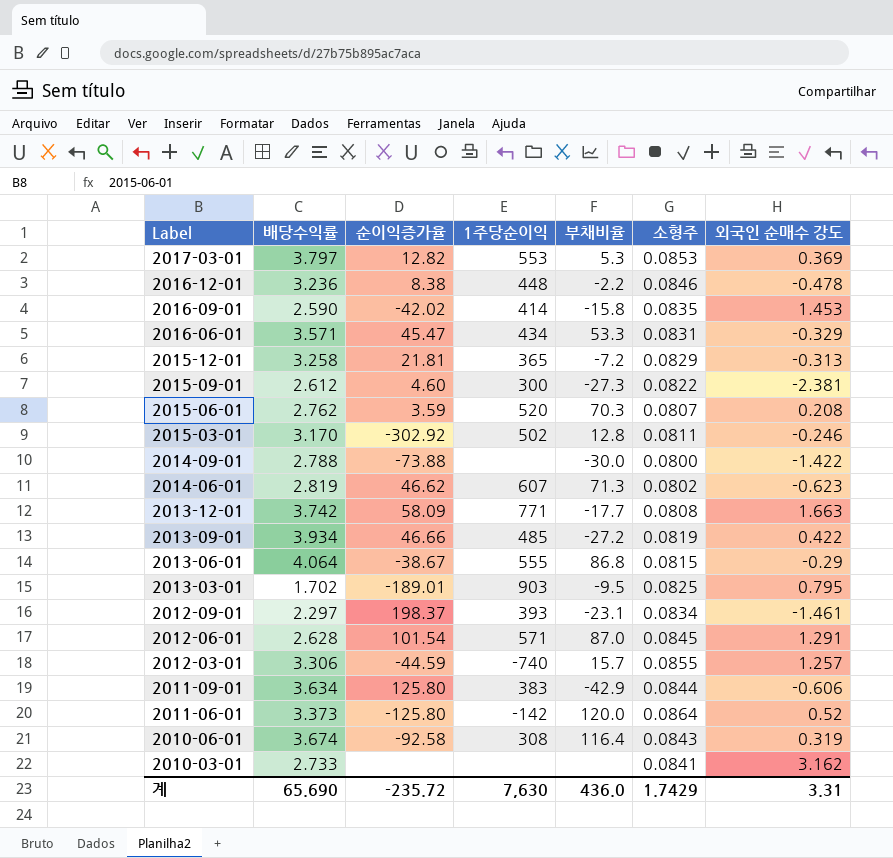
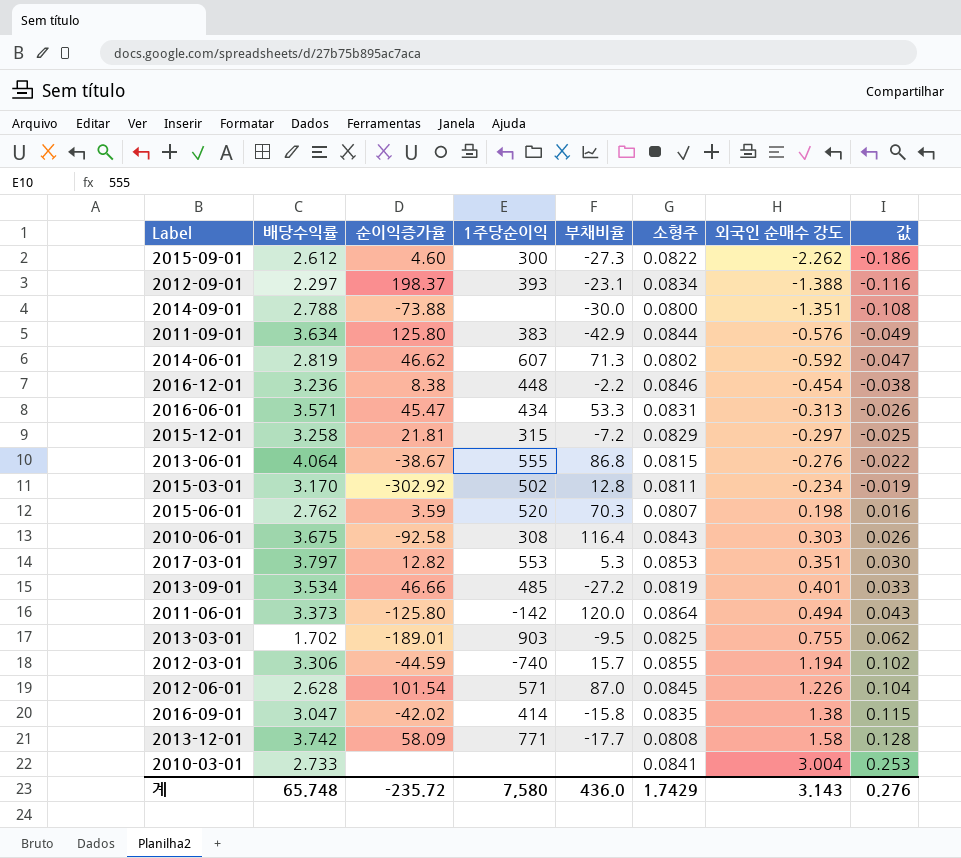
row order: Label descending -> 값 ascending
column 값 | formula: none -> [소형주] * [외국인 순매수 강도]
2015-09-01 | 외국인 순매수 강도: -2.381 -> -2.262
2012-09-01 | 외국인 순매수 강도: -1.461 -> -1.388
2014-09-01 | 외국인 순매수 강도: -1.422 -> -1.351
2011-09-01 | 외국인 순매수 강도: -0.606 -> -0.576
2014-06-01 | 외국인 순매수 강도: -0.623 -> -0.592
2016-12-01 | 외국인 순매수 강도: -0.478 -> -0.454
2016-06-01 | 외국인 순매수 강도: -0.329 -> -0.313
2015-12-01 | 1주당순이익: 365 -> 315
2015-12-01 | 외국인 순매수 강도: -0.313 -> -0.297
2013-06-01 | 외국인 순매수 강도: -0.29 -> -0.276
2015-03-01 | 외국인 순매수 강도: -0.246 -> -0.234
2015-06-01 | 외국인 순매수 강도: 0.208 -> 0.198
2010-06-01 | 배당수익률: 3.674 -> 3.675
2010-06-01 | 외국인 순매수 강도: 0.319 -> 0.303
2017-03-01 | 외국인 순매수 강도: 0.369 -> 0.351
2013-09-01 | 배당수익률: 3.934 -> 3.534
2013-09-01 | 외국인 순매수 강도: 0.422 -> 0.401
2011-06-01 | 외국인 순매수 강도: 0.52 -> 0.494
2013-03-01 | 외국인 순매수 강도: 0.795 -> 0.755
2012-03-01 | 외국인 순매수 강도: 1.257 -> 1.194
2012-06-01 | 외국인 순매수 강도: 1.291 -> 1.226
2016-09-01 | 배당수익률: 2.590 -> 3.047
2016-09-01 | 외국인 순매수 강도: 1.453 -> 1.38
2013-12-01 | 외국인 순매수 강도: 1.663 -> 1.58
2010-03-01 | 외국인 순매수 강도: 3.162 -> 3.004
계 | 배당수익률: 65.690 -> 65.748
계 | 1주당순이익: 7,630 -> 7,580
계 | 외국인 순매수 강도: 3.31 -> 3.143

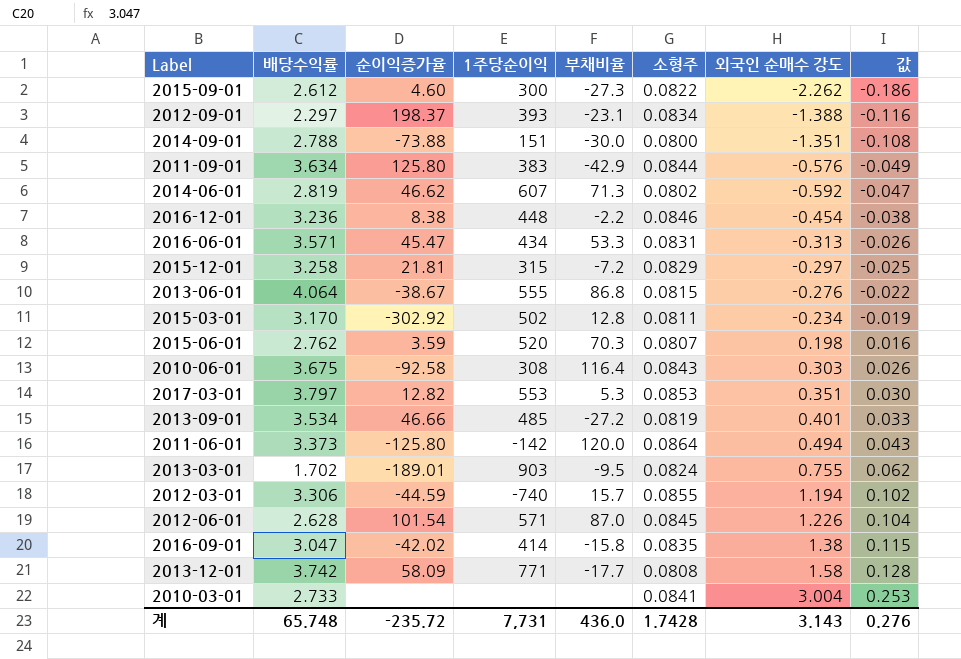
2014-09-01 | 1주당순이익: none -> 151
2013-03-01 | 소형주: 0.0825 -> 0.0824
계 | 1주당순이익: 7,580 -> 7,731
계 | 소형주: 1.7429 -> 1.7428

